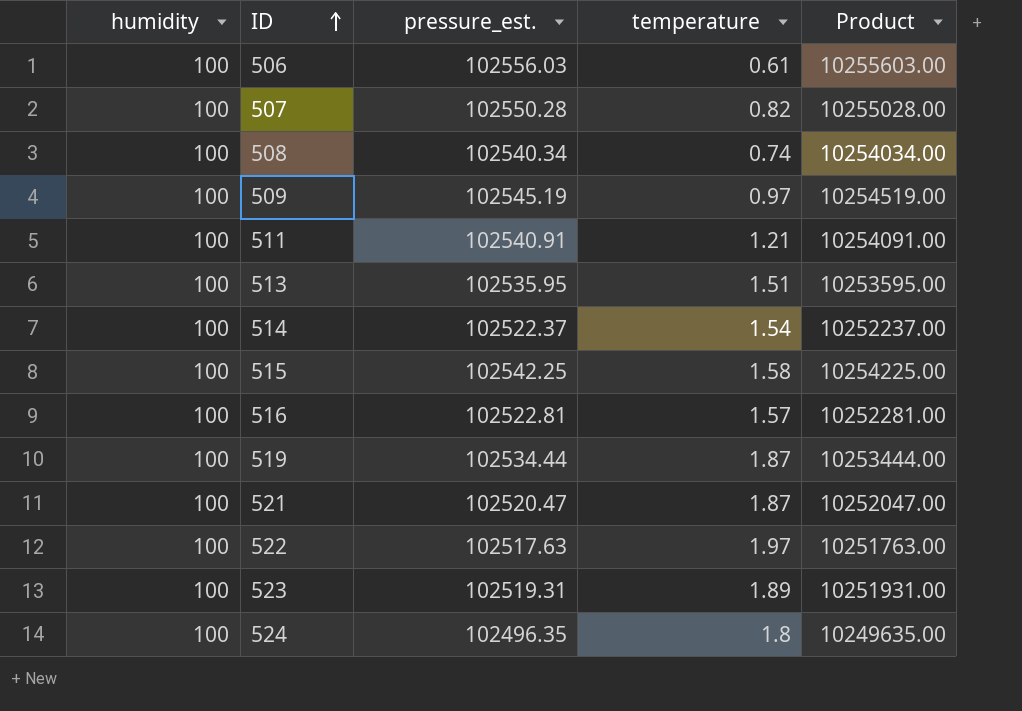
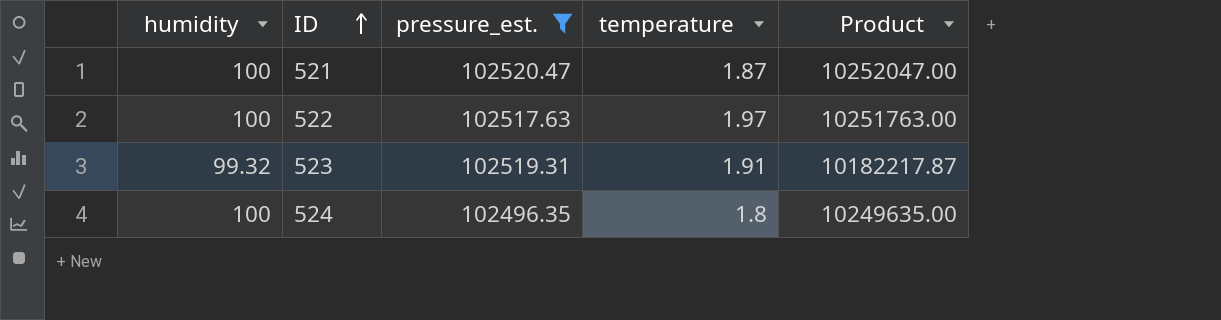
filter: none -> pressure_est. <= 102520.47
523 | humidity: 100 -> 99.32
523 | temperature: 1.89 -> 1.91
523 | Product: 10251931.00 -> 10182217.87

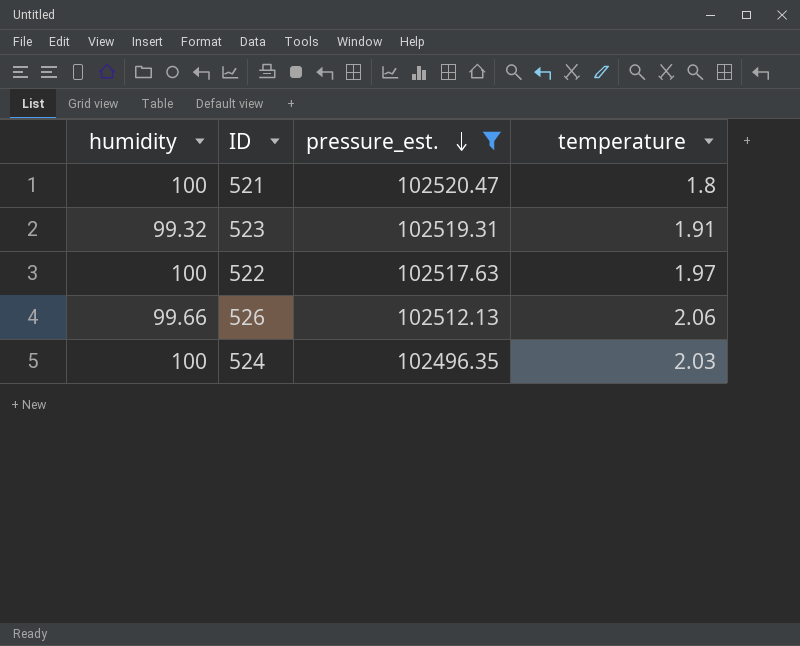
row order: ID ascending -> pressure_est. descending
column Product | formula: [humidity] * [pressure_est.] -> none
521 | temperature: 1.87 -> 1.8
row 526: none -> 99.66 | 102512.13 | 2.06
524 | temperature: 1.8 -> 2.03

